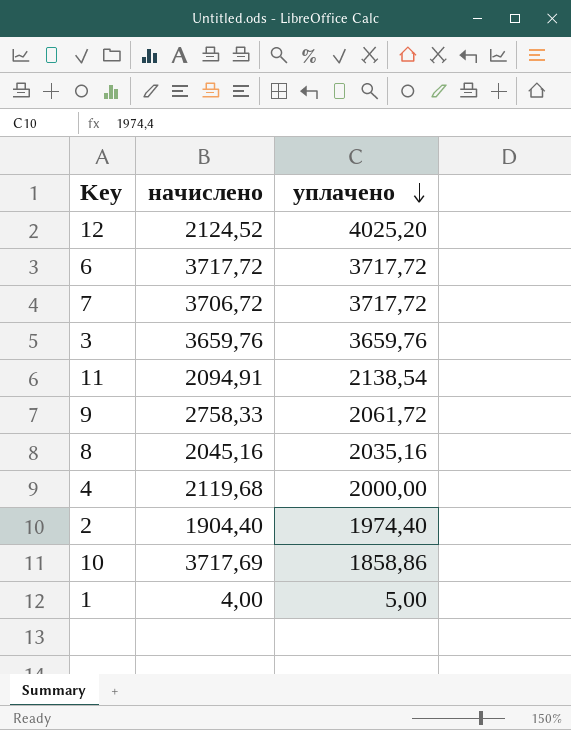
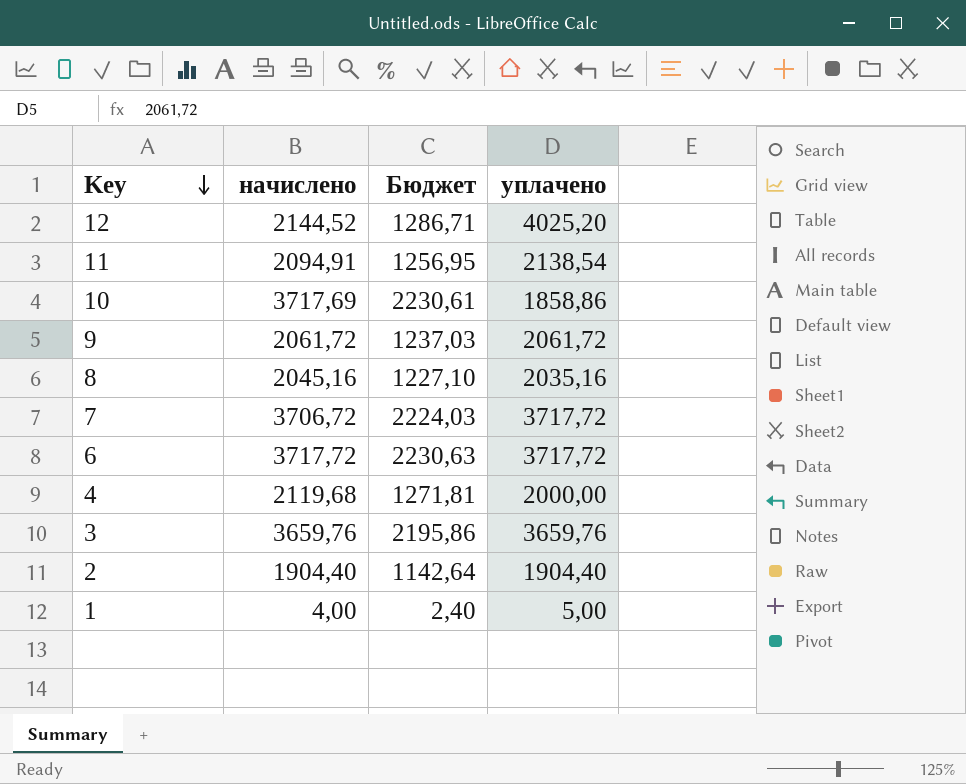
row order: уплачено descending -> Key descending
column Бюджет | formula: none -> [начислено] * 0,6
12 | начислено: 2124,52 -> 2144,52
9 | начислено: 2758,33 -> 2061,72
2 | уплачено: 1974,40 -> 1904,40

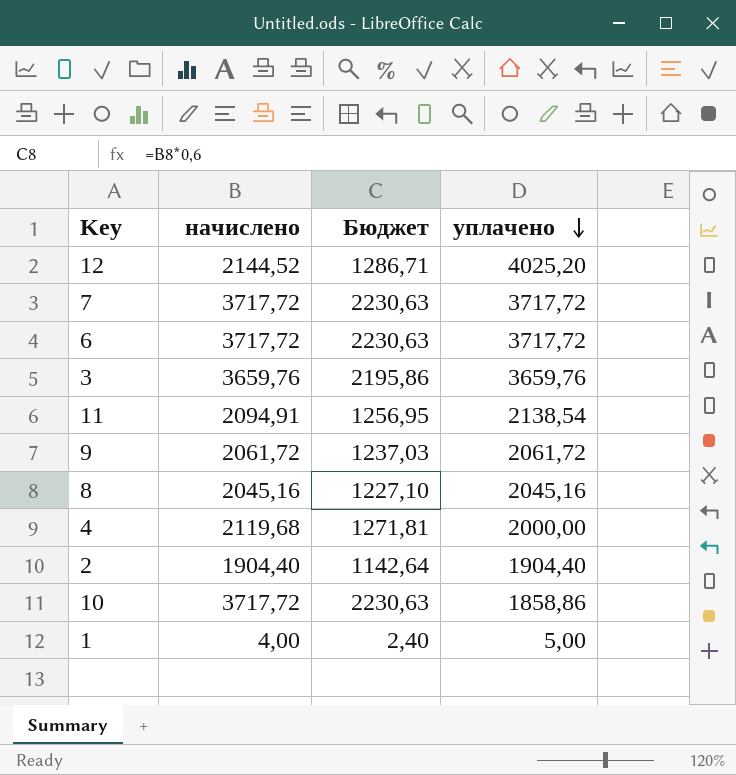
row order: Key descending -> уплачено descending
7 | начислено: 3706,72 -> 3717,72
7 | Бюджет: 2224,03 -> 2230,63
8 | уплачено: 2035,16 -> 2045,16
10 | начислено: 3717,69 -> 3717,72
10 | Бюджет: 2230,61 -> 2230,63

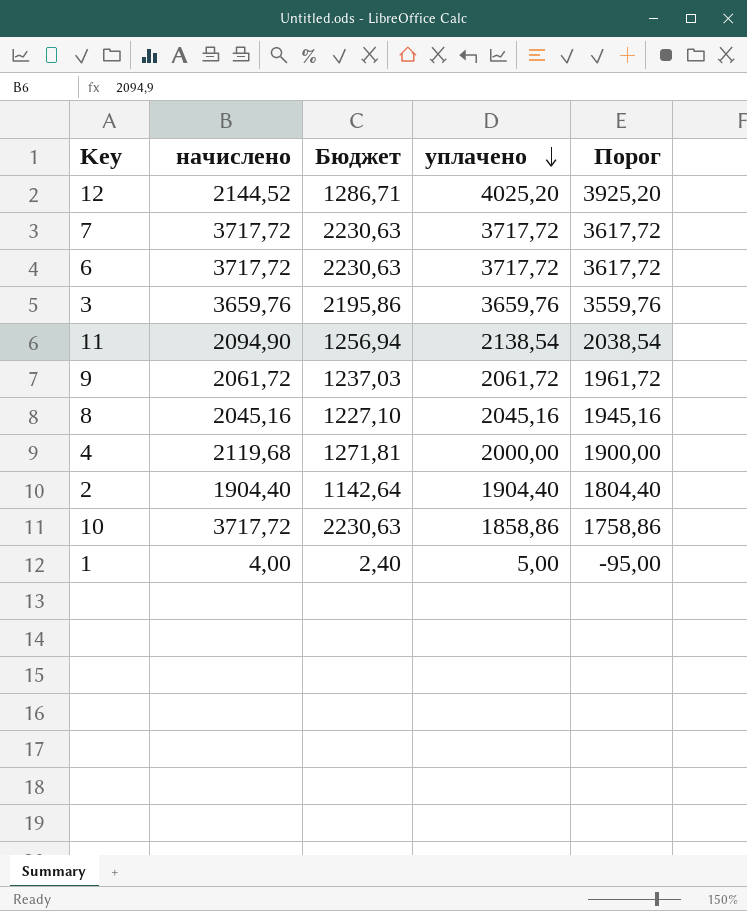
column Порог | formula: none -> [уплачено] - 100
11 | начислено: 2094,91 -> 2094,90
11 | Бюджет: 1256,95 -> 1256,94

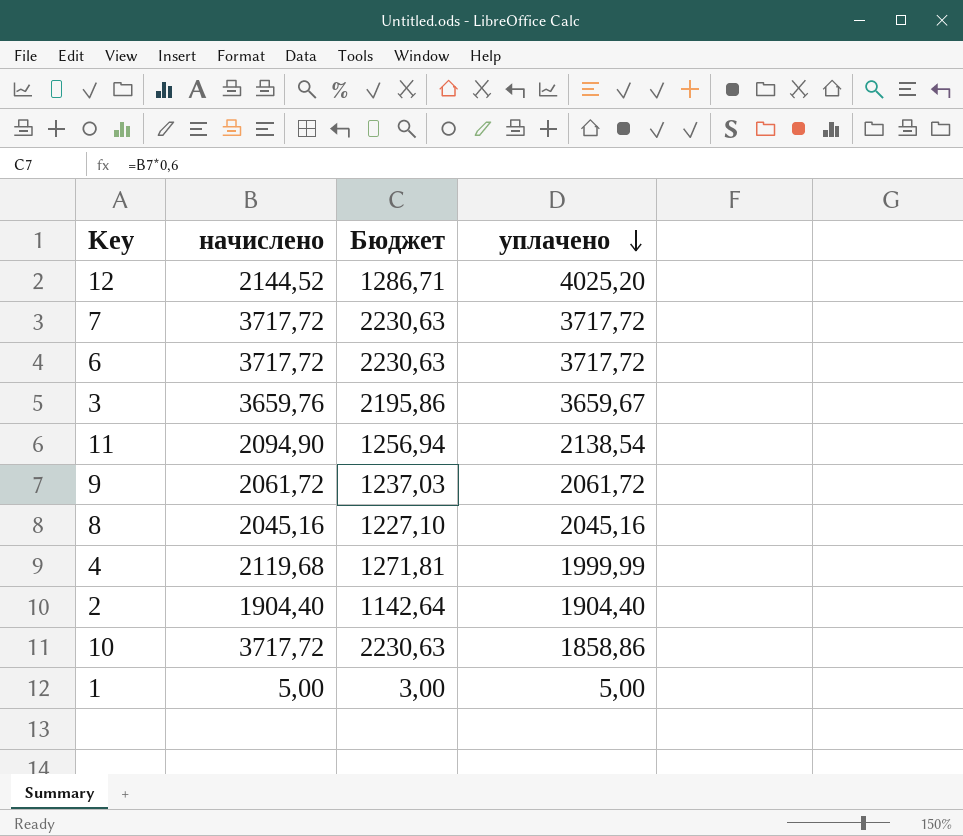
column Порог | formula: [уплачено] - 100 -> none
3 | уплачено: 3659,76 -> 3659,67
4 | уплачено: 2000,00 -> 1999,99
1 | начислено: 4,00 -> 5,00
1 | Бюджет: 2,40 -> 3,00

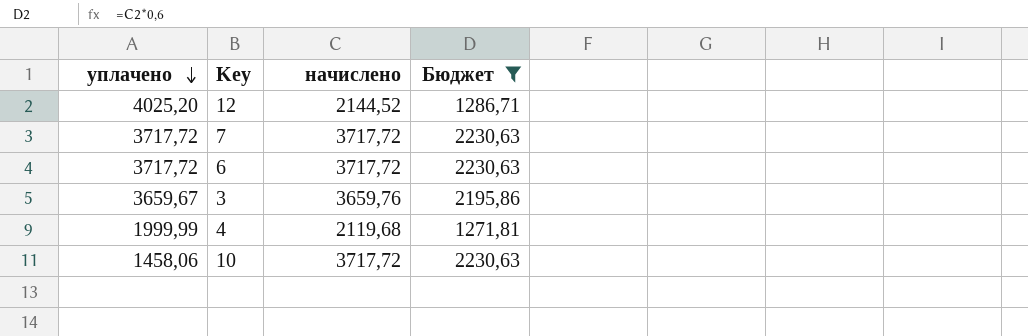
filter: none -> Бюджет >= 1271,81
column уплачено | position: 4 -> 1
10 | уплачено: 1858,86 -> 1458,06

